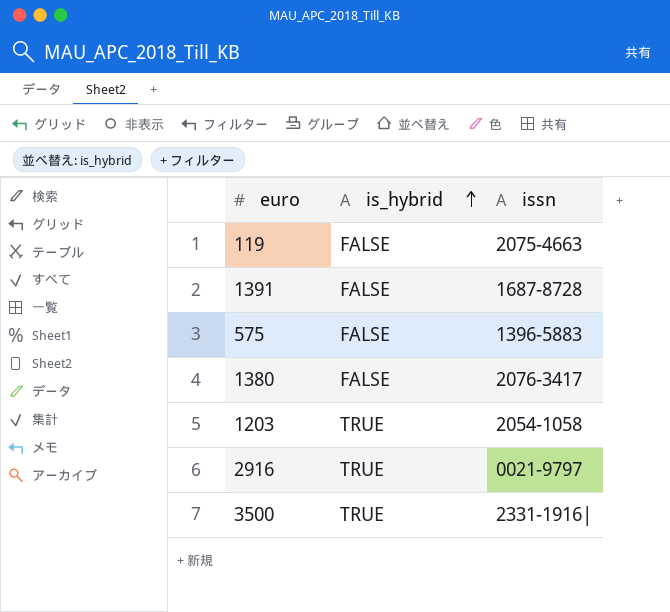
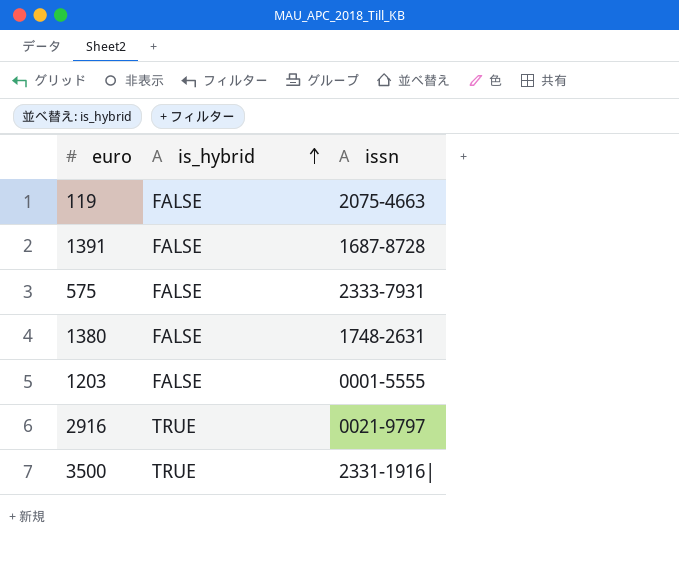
575 | issn: 1396-5883 -> 2333-7931
1380 | issn: 2076-3417 -> 1748-2631
1203 | is_hybrid: TRUE -> FALSE
1203 | issn: 2054-1058 -> 0001-5555

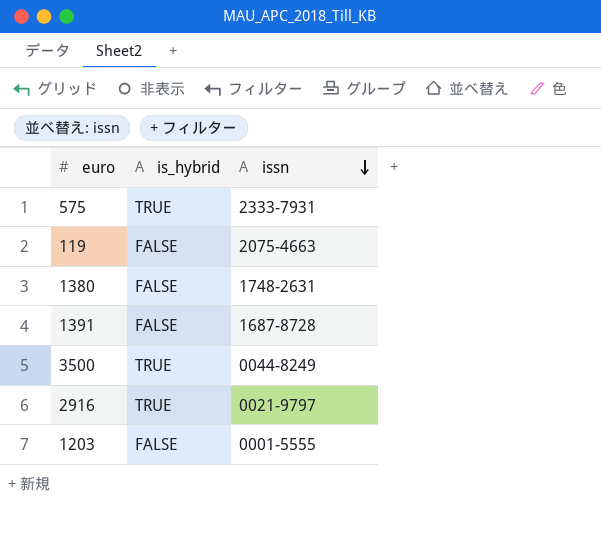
row order: is_hybrid ascending -> issn descending
575 | is_hybrid: FALSE -> TRUE
3500 | issn: 2331-1916| -> 0044-8249

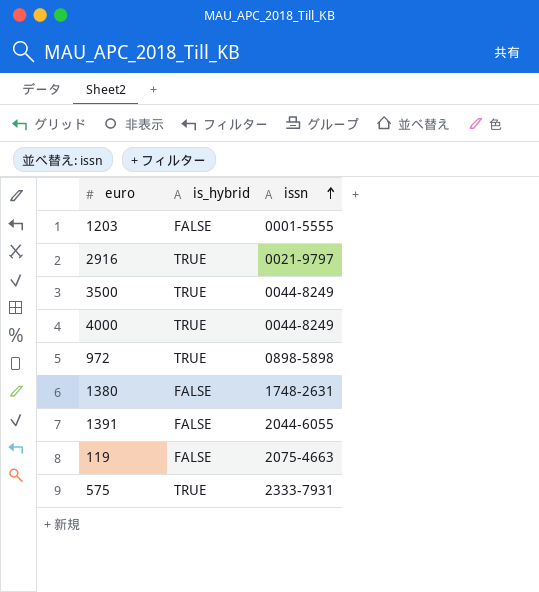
row order: issn descending -> issn ascending
row 4000: none -> TRUE | 0044-8249
row 972: none -> TRUE | 0898-5898
1391 | issn: 1687-8728 -> 2044-6055

